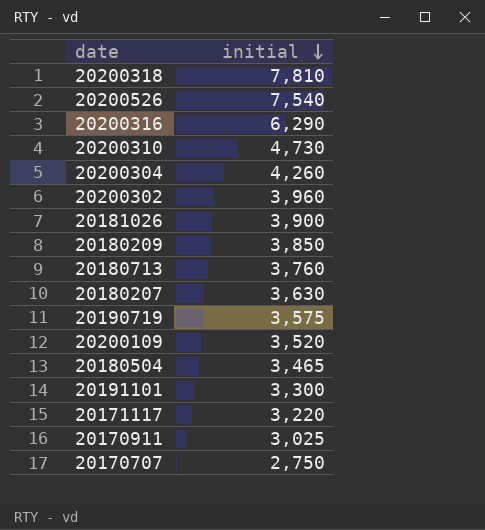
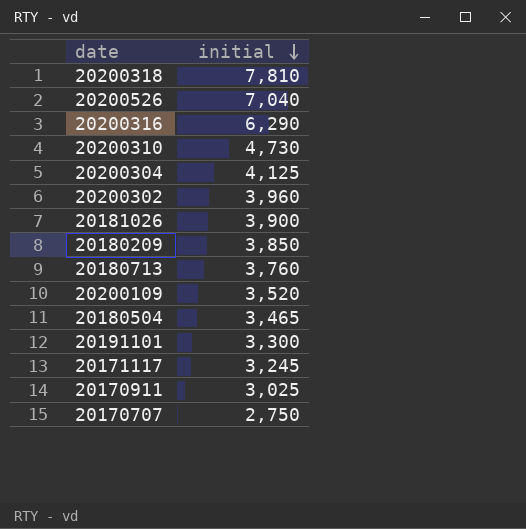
row 20180207: 3,630 -> none
row 20190719: 3,575 -> none
20200526 | initial: 7,540 -> 7,040
20200304 | initial: 4,260 -> 4,125
20171117 | initial: 3,220 -> 3,245

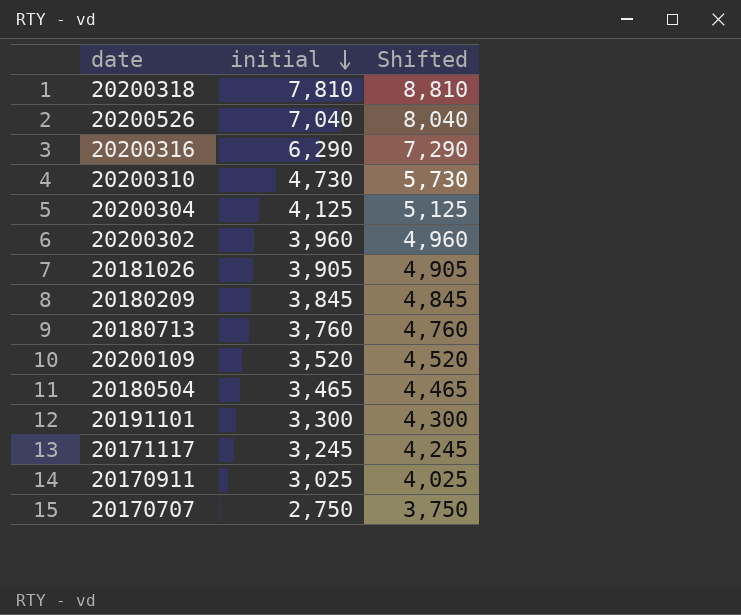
column Shifted | formula: none -> [initial] + 1000
20181026 | initial: 3,900 -> 3,905
20180209 | initial: 3,850 -> 3,845

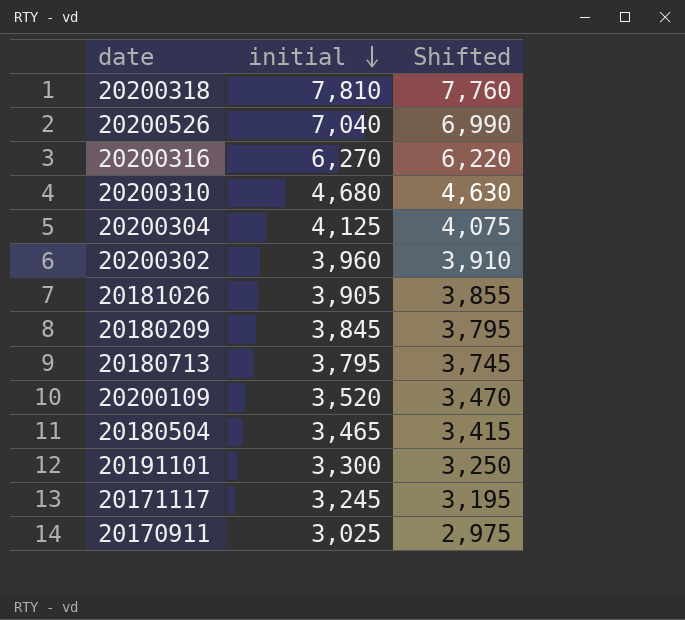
column Shifted | formula: [initial] + 1000 -> [initial] - 50
row 20170707: 2,750 | 3,750 -> none
20200316 | initial: 6,290 -> 6,270
20200310 | initial: 4,730 -> 4,680
20180713 | initial: 3,760 -> 3,795

